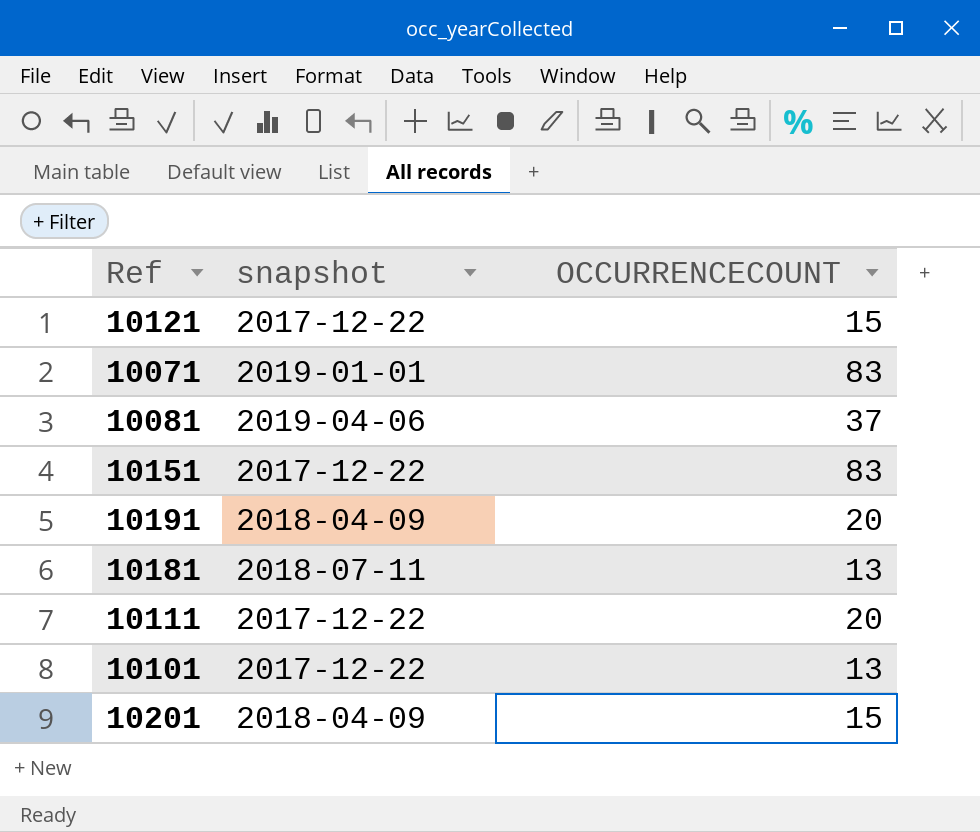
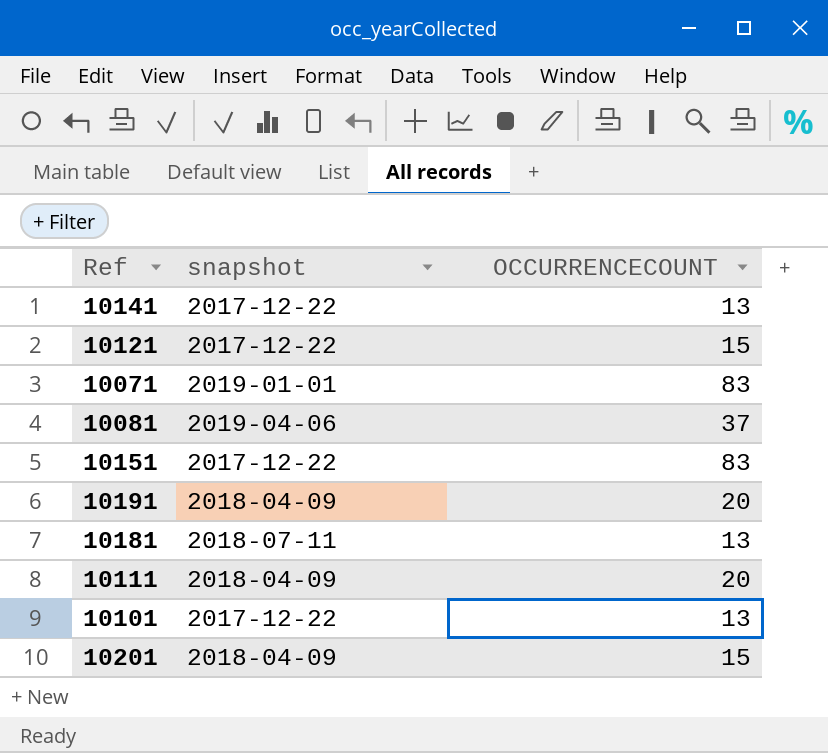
row 10141: none -> 2017-12-22 | 13
10111 | snapshot: 2017-12-22 -> 2018-04-09

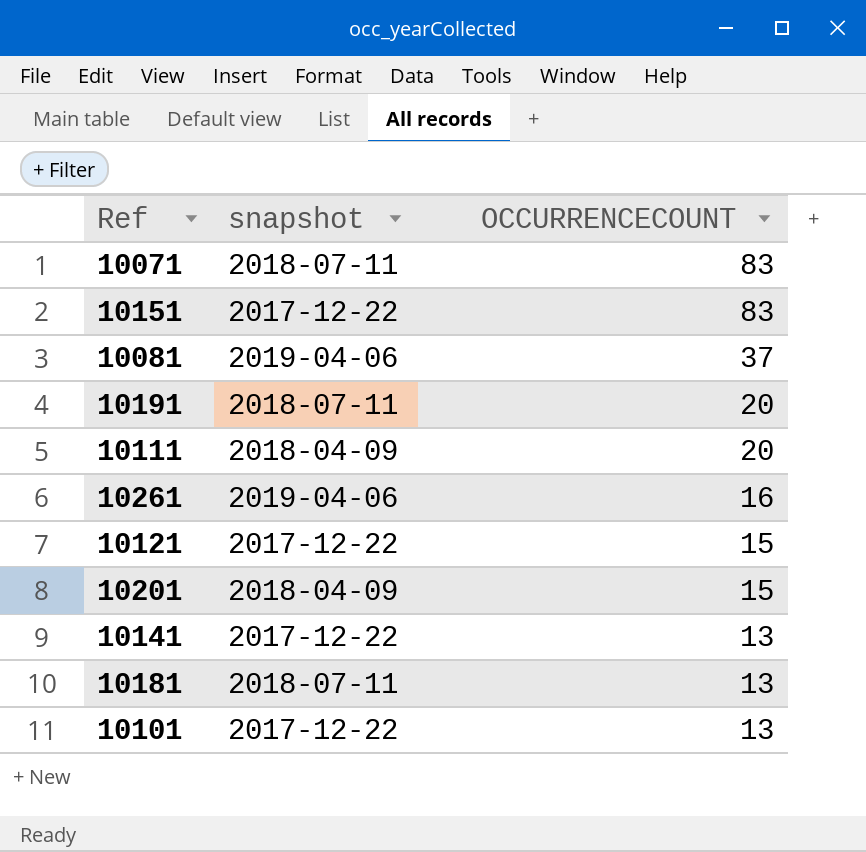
row order: none -> OCCURRENCECOUNT descending
10071 | snapshot: 2019-01-01 -> 2018-07-11
10191 | snapshot: 2018-04-09 -> 2018-07-11
row 10261: none -> 2019-04-06 | 16

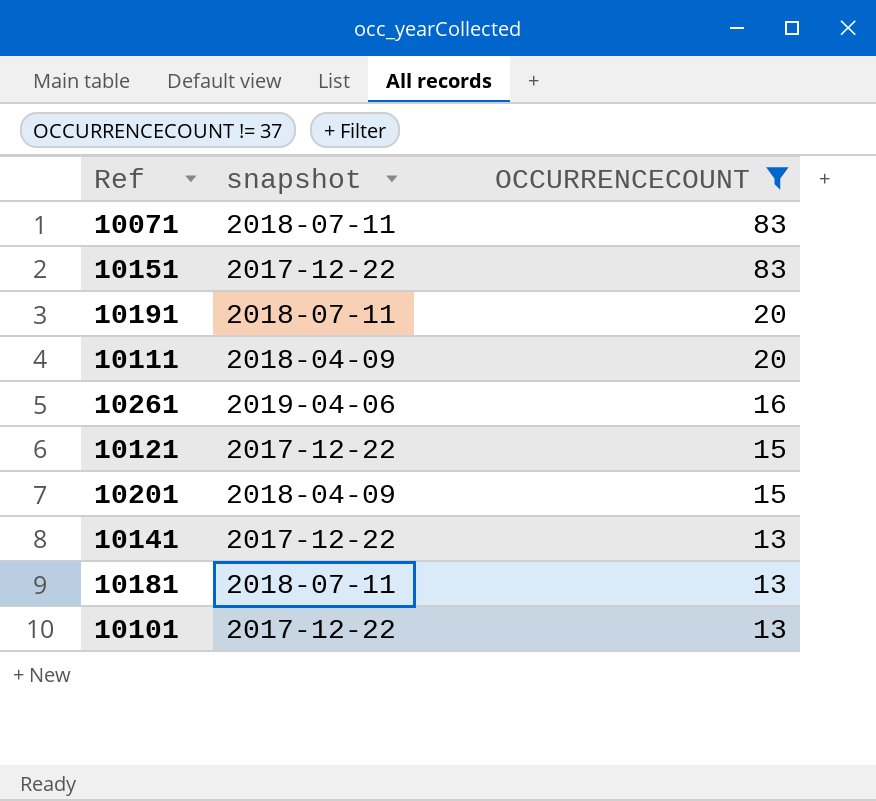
filter: none -> OCCURRENCECOUNT != 37

